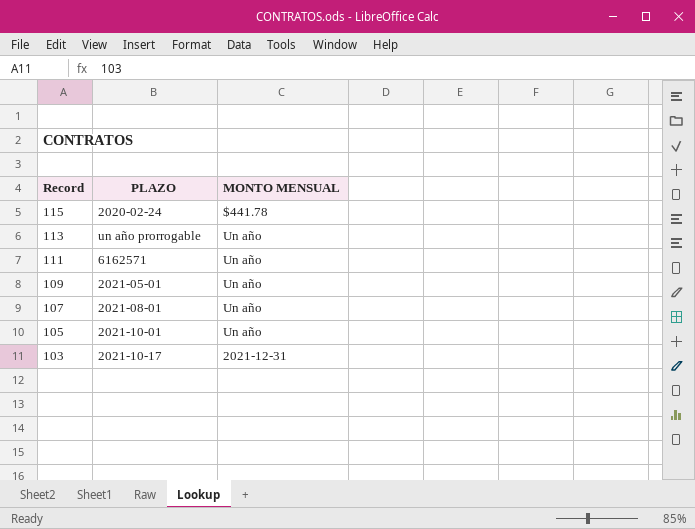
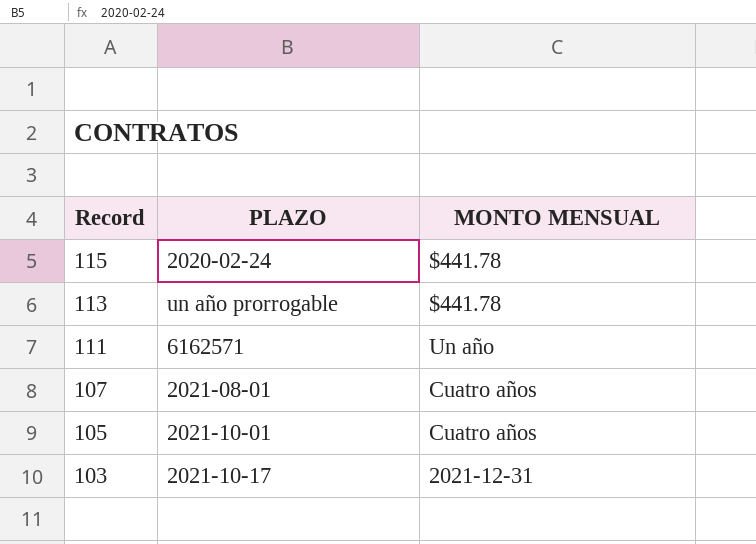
row 109: 2021-05-01 | Un año -> none
113 | MONTO MENSUAL: Un año -> $441.78
107 | MONTO MENSUAL: Un año -> Cuatro años
105 | MONTO MENSUAL: Un año -> Cuatro años

